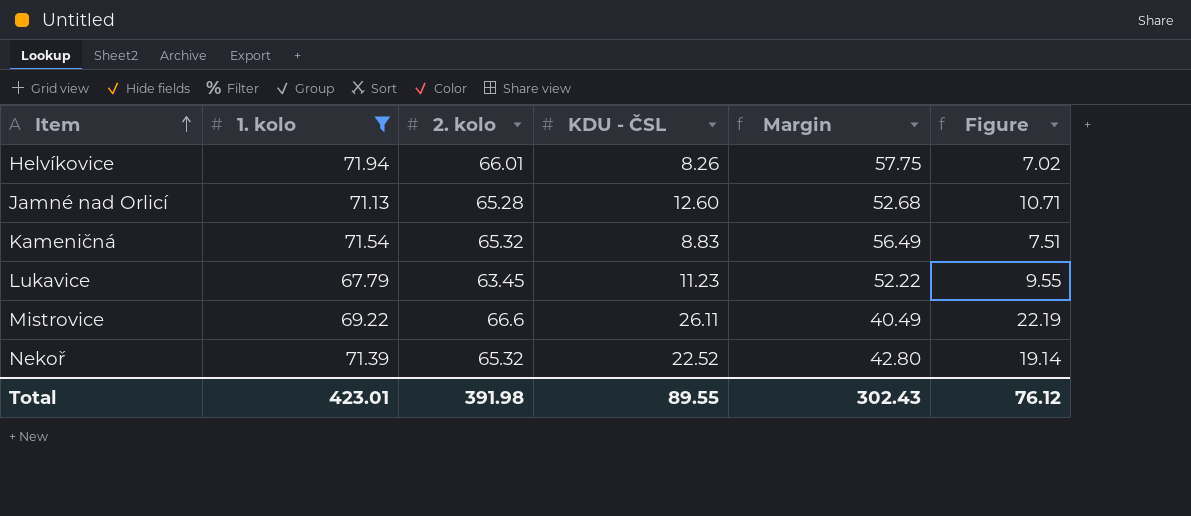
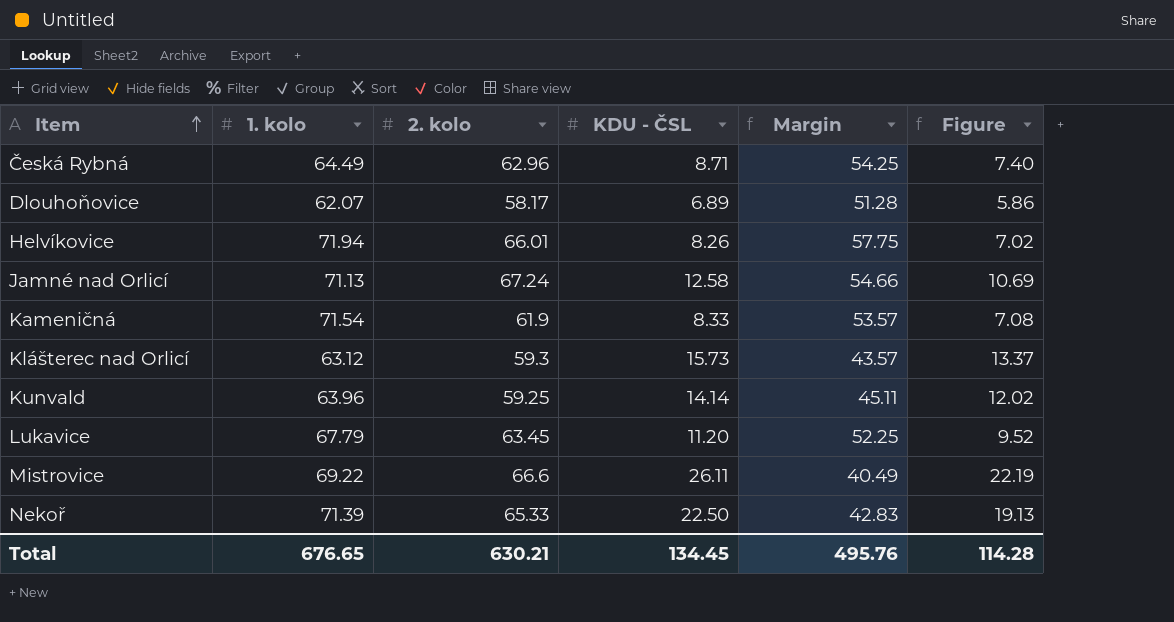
filter: 1. kolo >= 67.79 -> none
Jamné nad Orlicí | 2. kolo: 65.28 -> 67.24
Jamné nad Orlicí | KDU - ČSL: 12.60 -> 12.58
Jamné nad Orlicí | Margin: 52.68 -> 54.66
Jamné nad Orlicí | Figure: 10.71 -> 10.69
Kameničná | 2. kolo: 65.32 -> 61.9
Kameničná | KDU - ČSL: 8.83 -> 8.33
Kameničná | Margin: 56.49 -> 53.57
Kameničná | Figure: 7.51 -> 7.08
Lukavice | KDU - ČSL: 11.23 -> 11.20
Lukavice | Margin: 52.22 -> 52.25
Lukavice | Figure: 9.55 -> 9.52
Nekoř | 2. kolo: 65.32 -> 65.33
Nekoř | KDU - ČSL: 22.52 -> 22.50
Nekoř | Margin: 42.80 -> 42.83
Nekoř | Figure: 19.14 -> 19.13
Total | 1. kolo: 423.01 -> 676.65
Total | 2. kolo: 391.98 -> 630.21
Total | KDU - ČSL: 89.55 -> 134.45
Total | Margin: 302.43 -> 495.76
Total | Figure: 76.12 -> 114.28

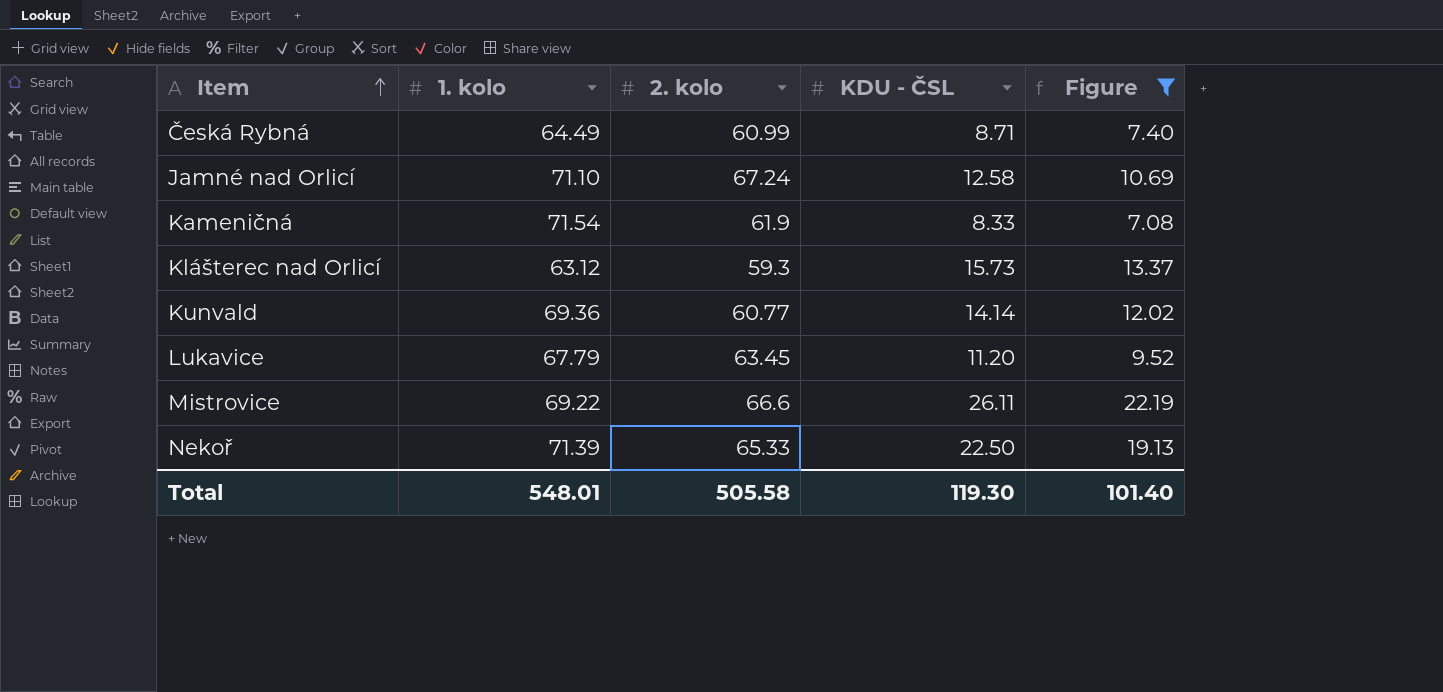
filter: none -> Figure >= 7.08
column Margin | formula: [2. kolo] - [KDU - ČSL] -> none
Česká Rybná | 2. kolo: 62.96 -> 60.99
Jamné nad Orlicí | 1. kolo: 71.13 -> 71.10
Kunvald | 1. kolo: 63.96 -> 69.36
Kunvald | 2. kolo: 59.25 -> 60.77
Total | 1. kolo: 676.65 -> 548.01
Total | 2. kolo: 630.21 -> 505.58
Total | KDU - ČSL: 134.45 -> 119.30
Total | Figure: 114.28 -> 101.40

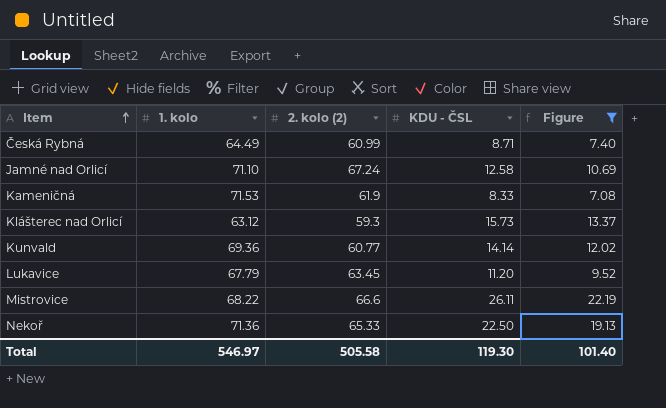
column name: 2. kolo -> 2. kolo (2)
Kameničná | 1. kolo: 71.54 -> 71.53
Mistrovice | 1. kolo: 69.22 -> 68.22
Nekoř | 1. kolo: 71.39 -> 71.36
Total | 1. kolo: 548.01 -> 546.97

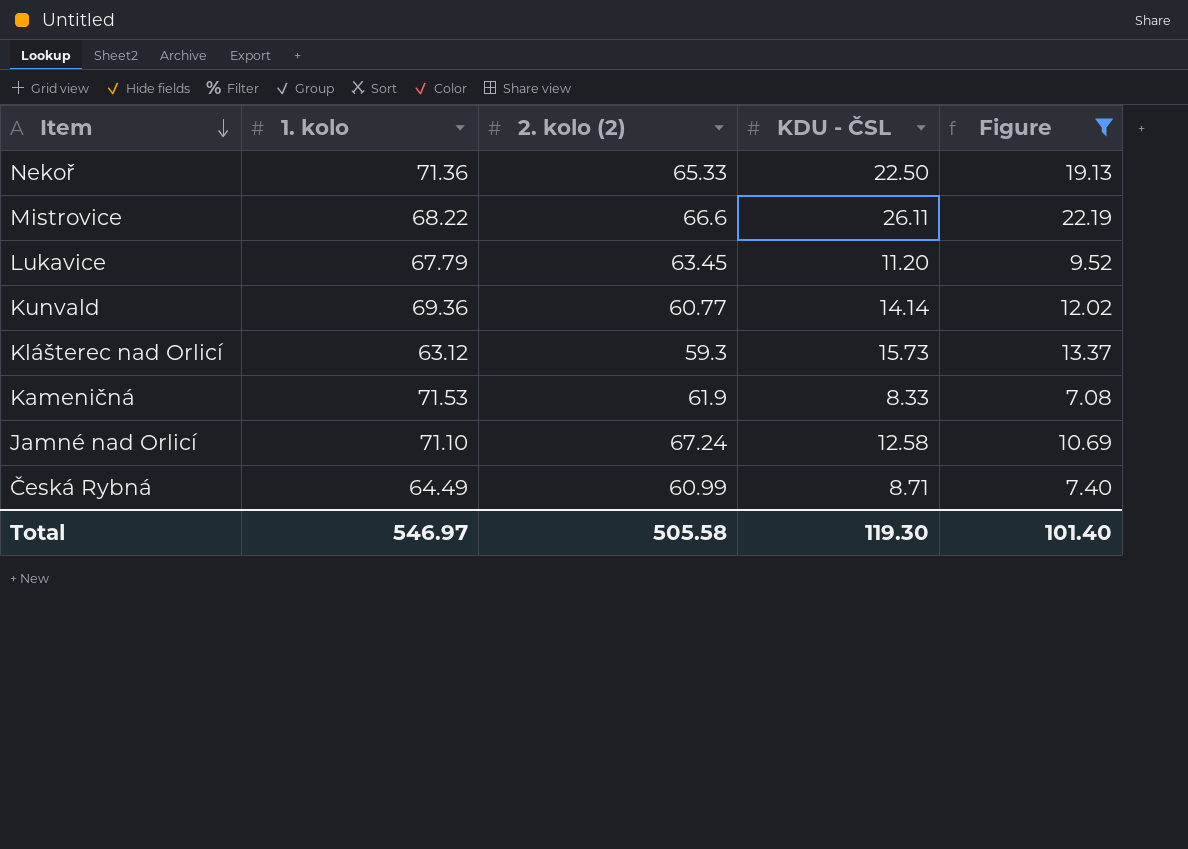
row order: Item ascending -> Item descending

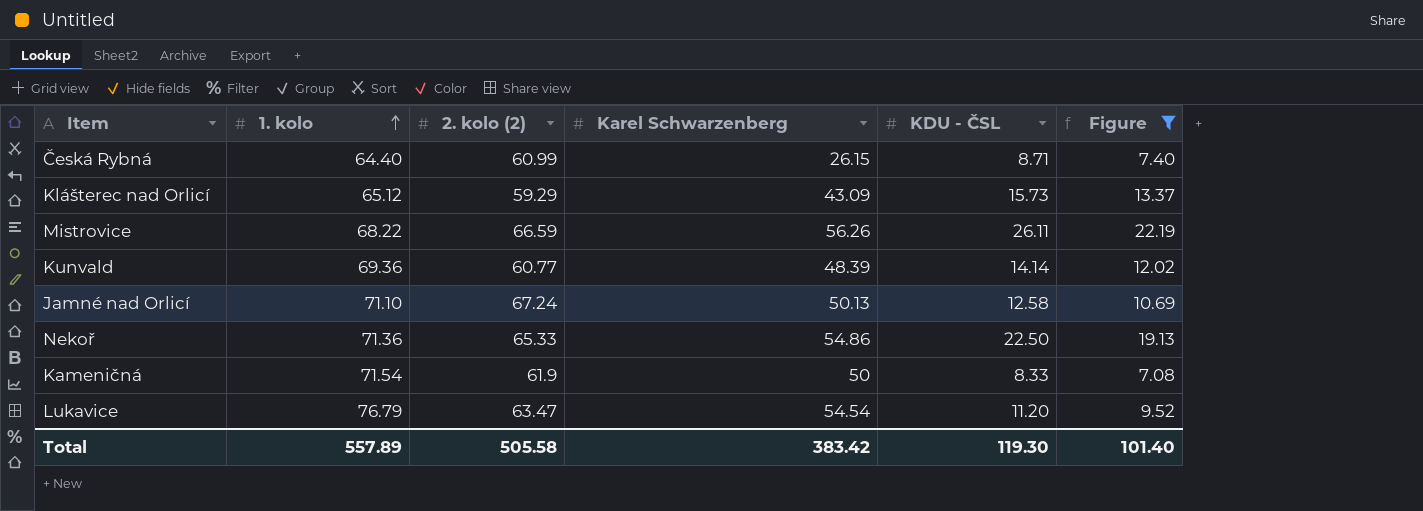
row order: Item descending -> 1. kolo ascending
column Karel Schwarzenberg | position: none -> 4
Česká Rybná | 1. kolo: 64.49 -> 64.40
Klášterec nad Orlicí | 1. kolo: 63.12 -> 65.12
Klášterec nad Orlicí | 2. kolo (2): 59.3 -> 59.29
Mistrovice | 2. kolo (2): 66.6 -> 66.59
Kameničná | 1. kolo: 71.53 -> 71.54
Lukavice | 1. kolo: 67.79 -> 76.79
Lukavice | 2. kolo (2): 63.45 -> 63.47
Total | 1. kolo: 546.97 -> 557.89

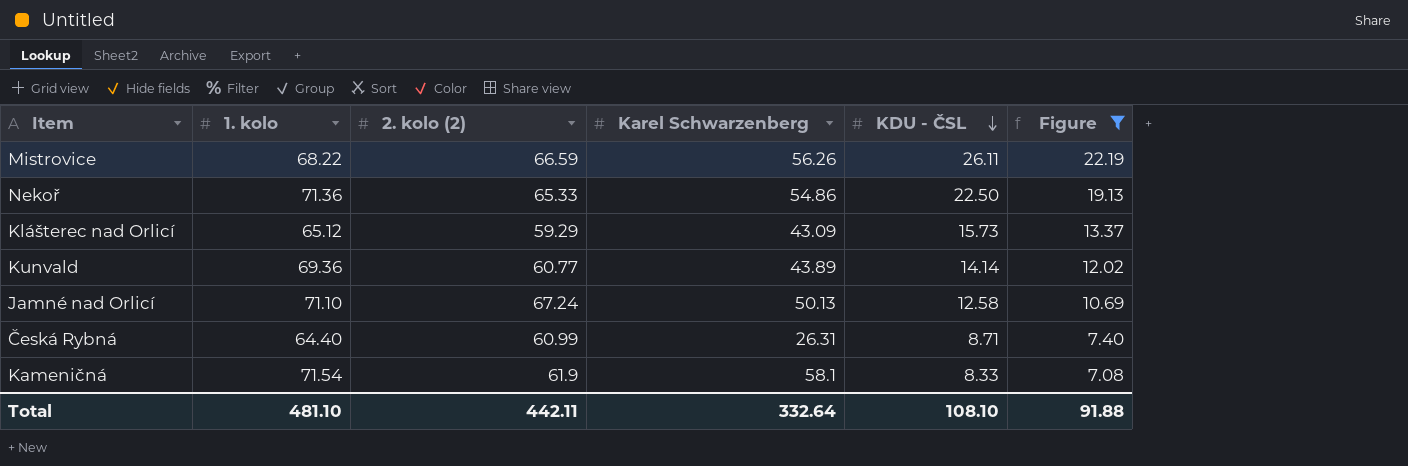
row order: 1. kolo ascending -> KDU - ČSL descending
row Lukavice: 76.79 | 63.47 | 54.54 | 11.20 | 9.52 -> none
Kunvald | Karel Schwarzenberg: 48.39 -> 43.89
Česká Rybná | Karel Schwarzenberg: 26.15 -> 26.31
Kameničná | Karel Schwarzenberg: 50 -> 58.1
Total | 1. kolo: 557.89 -> 481.10
Total | 2. kolo (2): 505.58 -> 442.11
Total | Karel Schwarzenberg: 383.42 -> 332.64
Total | KDU - ČSL: 119.30 -> 108.10
Total | Figure: 101.40 -> 91.88

